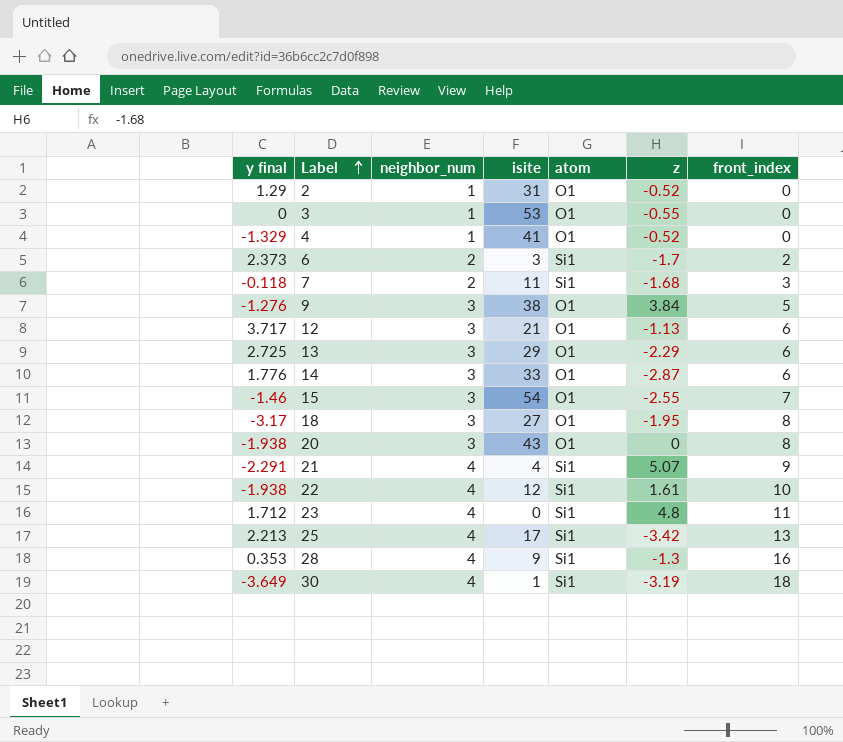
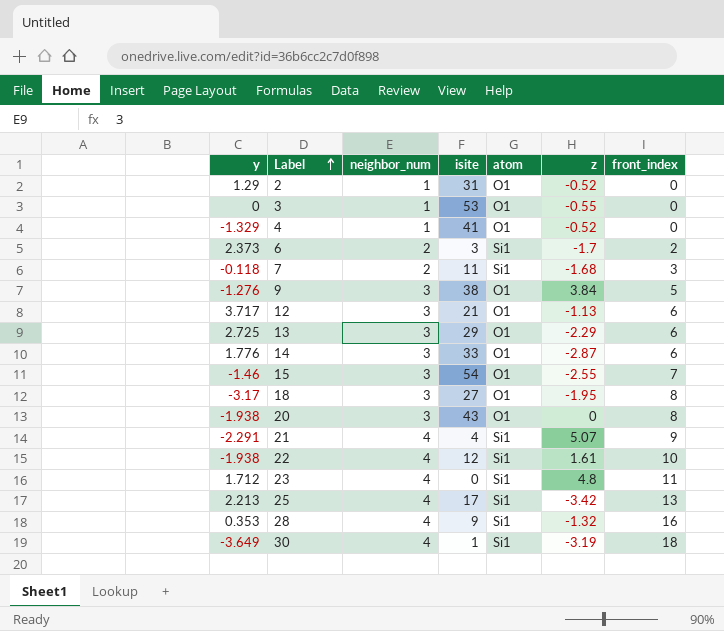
column name: y final -> y
28 | z: -1.3 -> -1.32

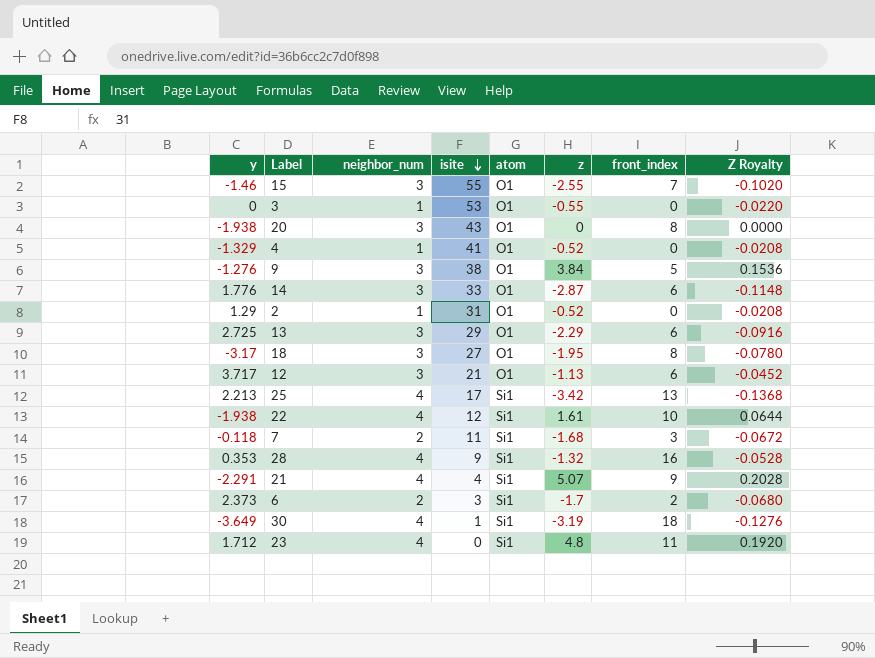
row order: Label ascending -> isite descending
column Z Royalty | formula: none -> [z] * 0.04
15 | isite: 54 -> 55

